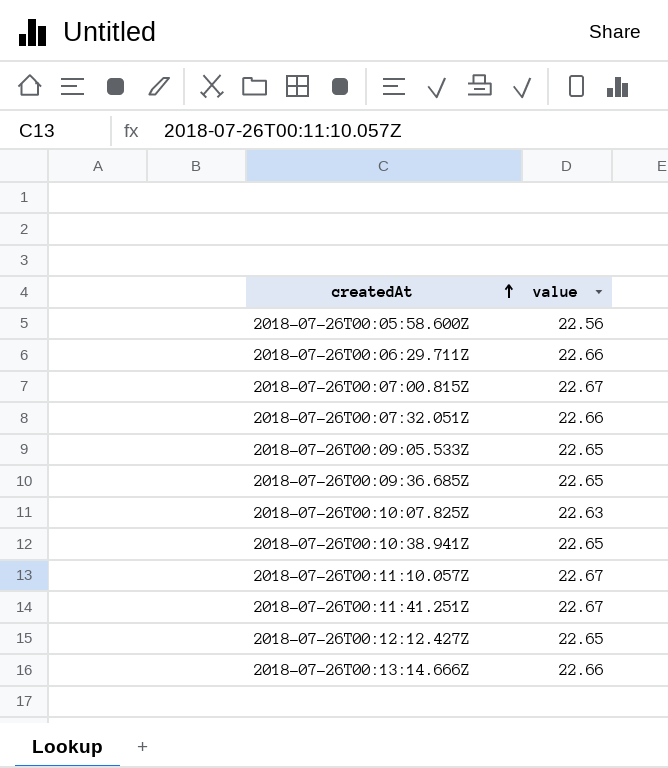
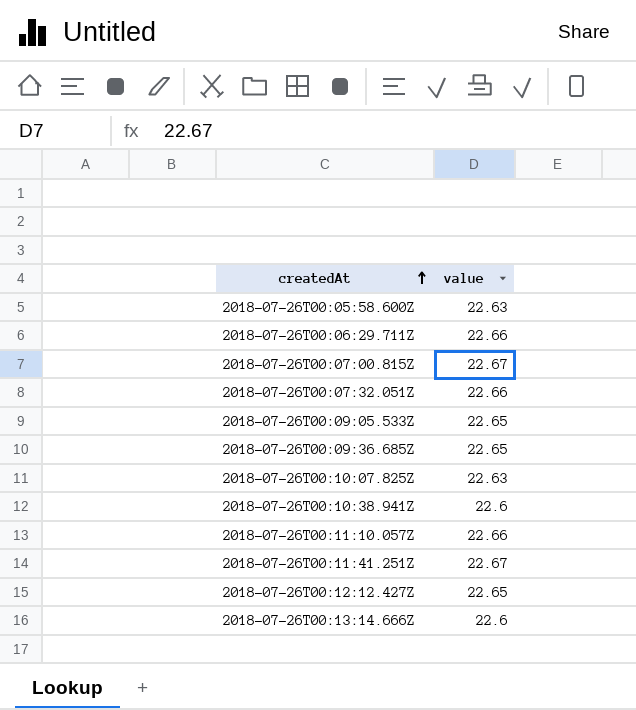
2018-07-26T00:05:58.600Z | value: 22.56 -> 22.63
2018-07-26T00:10:38.941Z | value: 22.65 -> 22.6
2018-07-26T00:11:10.057Z | value: 22.67 -> 22.66
2018-07-26T00:13:14.666Z | value: 22.66 -> 22.6

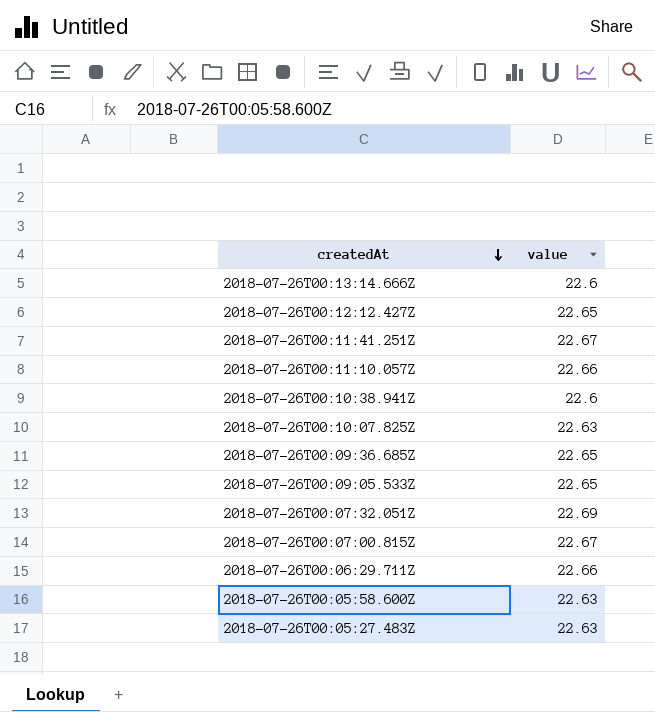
row order: createdAt ascending -> createdAt descending
2018-07-26T00:07:32.051Z | value: 22.66 -> 22.69
row 2018-07-26T00:05:27.483Z: none -> 22.63

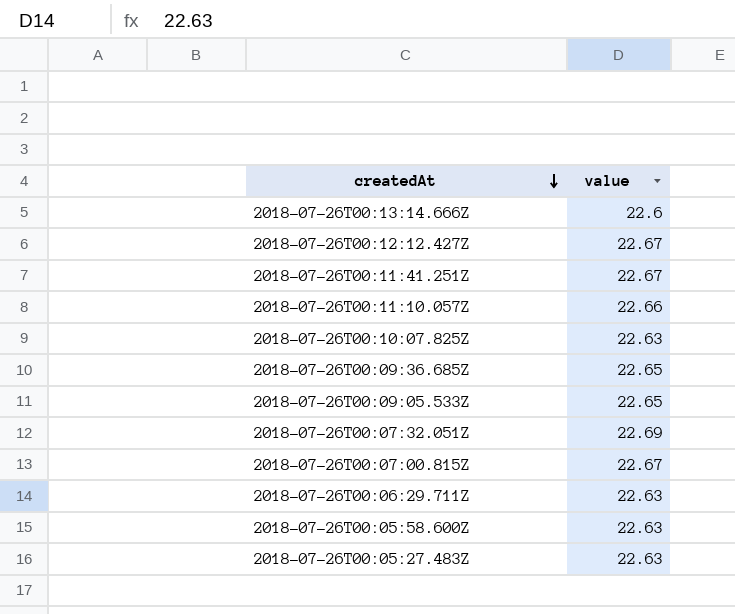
row 2018-07-26T00:10:38.941Z: 22.6 -> none
2018-07-26T00:12:12.427Z | value: 22.65 -> 22.67
2018-07-26T00:06:29.711Z | value: 22.66 -> 22.63

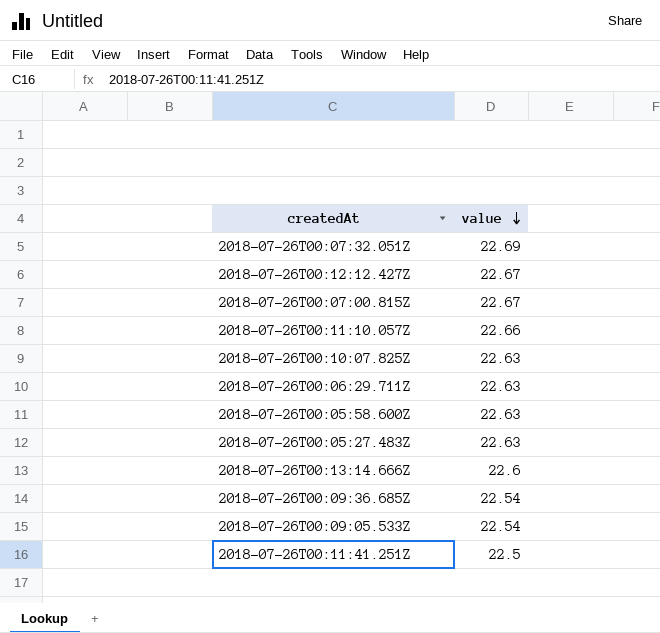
row order: createdAt descending -> value descending
2018-07-26T00:09:36.685Z | value: 22.65 -> 22.54
2018-07-26T00:09:05.533Z | value: 22.65 -> 22.54
2018-07-26T00:11:41.251Z | value: 22.67 -> 22.5

